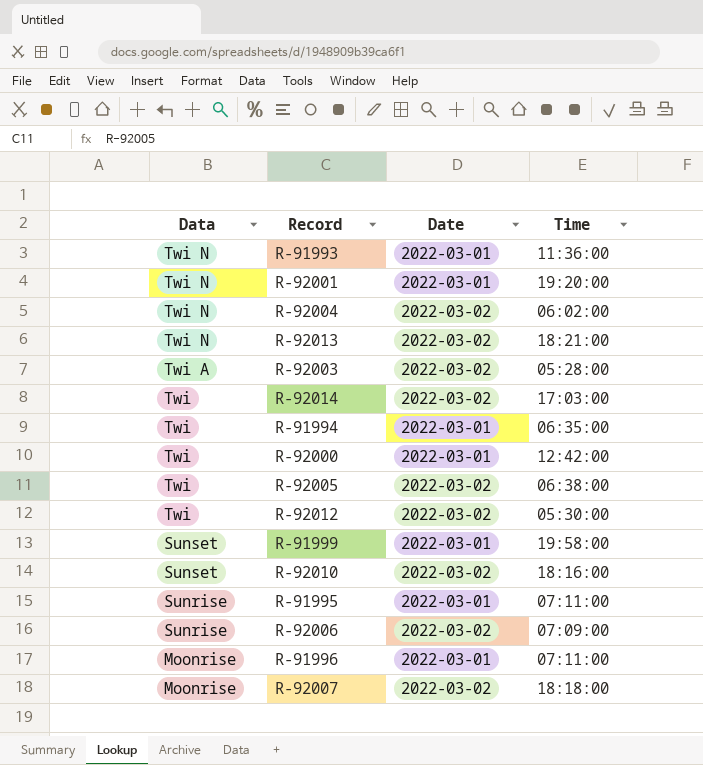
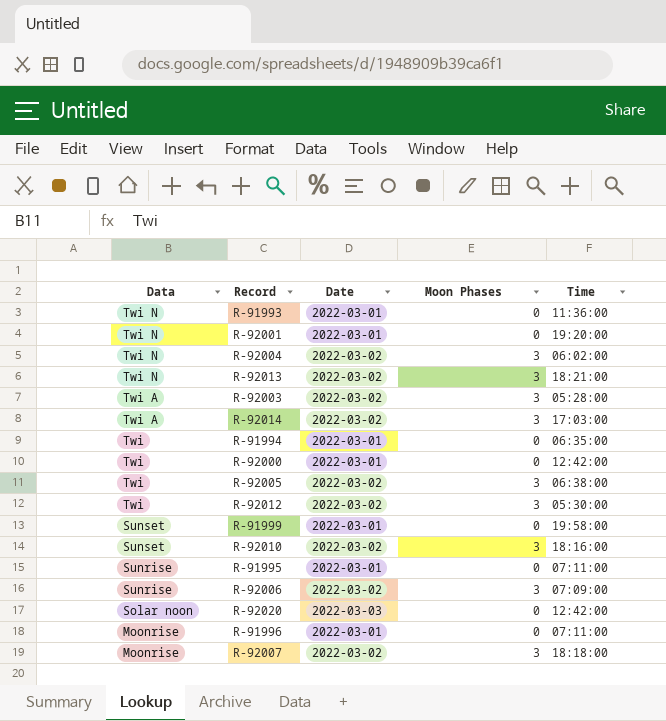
column Moon Phases | position: none -> 4
R-92014 | Data: Twi -> Twi A
row R-92020: none -> Solar noon | 2022-03-03 | 0 | 12:42:00

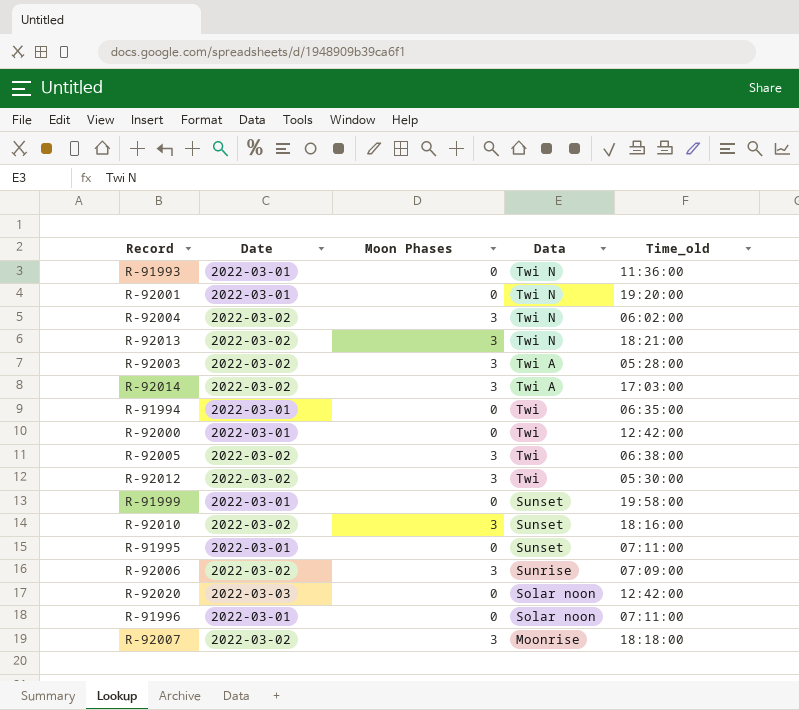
column Data | position: 1 -> 4
column name: Time -> Time_old
R-91995 | Data: Sunrise -> Sunset
R-91996 | Data: Moonrise -> Solar noon

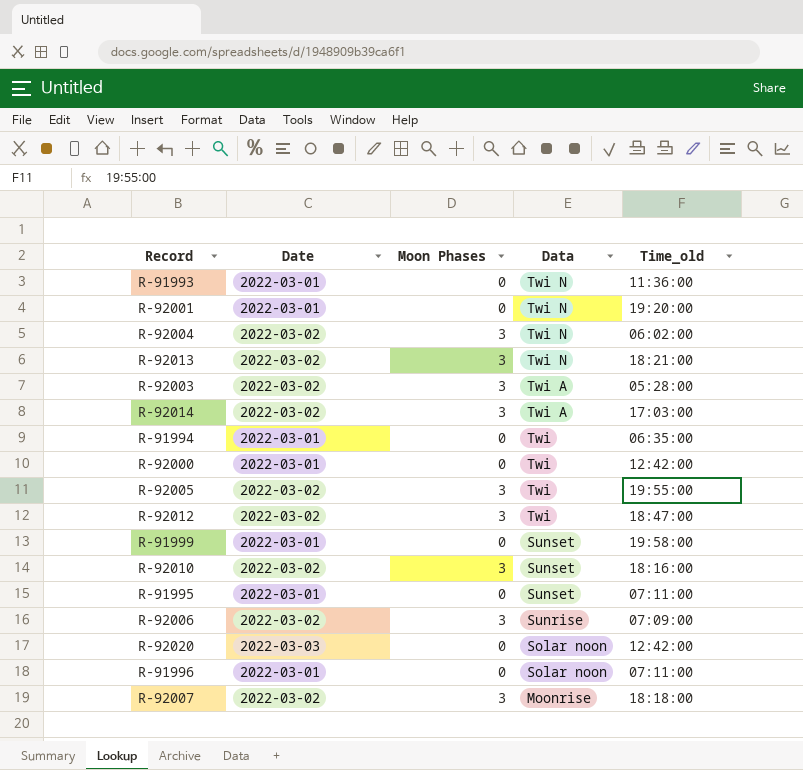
R-92005 | Time_old: 06:38:00 -> 19:55:00
R-92012 | Time_old: 05:30:00 -> 18:47:00

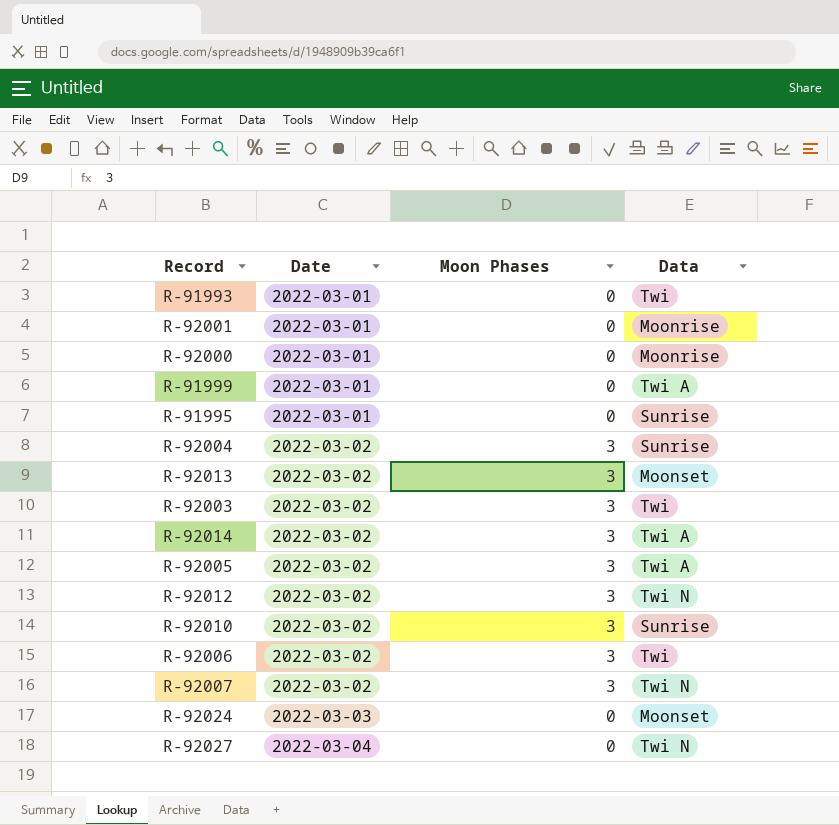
row order: Data descending -> Date ascending
column Time_old | position: 5 -> none
row R-91994: 2022-03-01 | 0 | Twi | 06:35:00 -> none
row R-92020: 2022-03-03 | 0 | Solar noon | 12:42:00 -> none
row R-91996: 2022-03-01 | 0 | Solar noon | 07:11:00 -> none
R-91993 | Data: Twi N -> Twi
R-92001 | Data: Twi N -> Moonrise
R-92000 | Data: Twi -> Moonrise
R-91999 | Data: Sunset -> Twi A
R-91995 | Data: Sunset -> Sunrise
R-92004 | Data: Twi N -> Sunrise
R-92013 | Data: Twi N -> Moonset
R-92003 | Data: Twi A -> Twi
R-92005 | Data: Twi -> Twi A
R-92012 | Data: Twi -> Twi N
R-92010 | Data: Sunset -> Sunrise
R-92006 | Data: Sunrise -> Twi
R-92007 | Data: Moonrise -> Twi N
row R-92024: none -> 2022-03-03 | 0 | Moonset
row R-92027: none -> 2022-03-04 | 0 | Twi N

